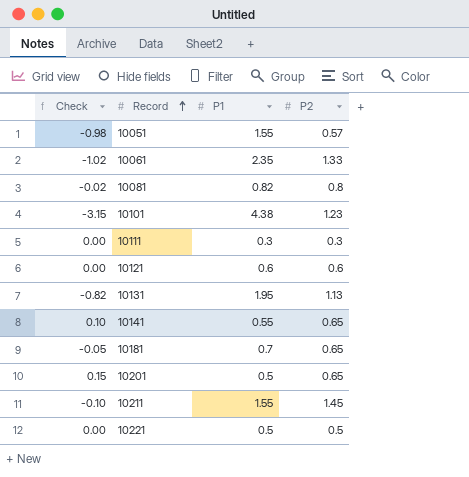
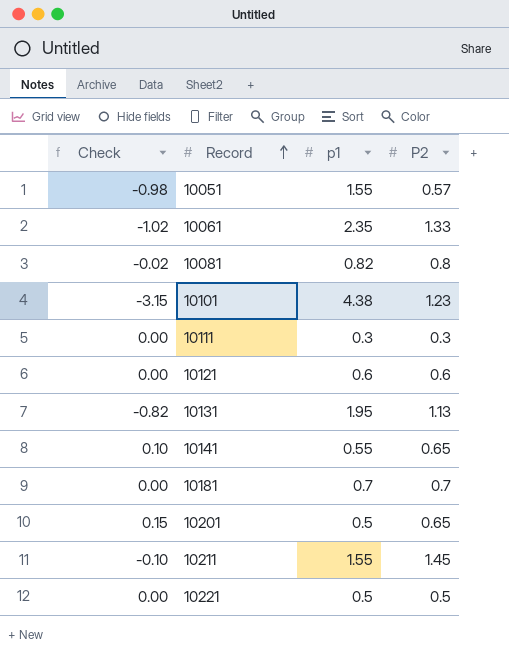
column name: P1 -> p1
10181 | Check: -0.05 -> 0.00
10181 | P2: 0.65 -> 0.7

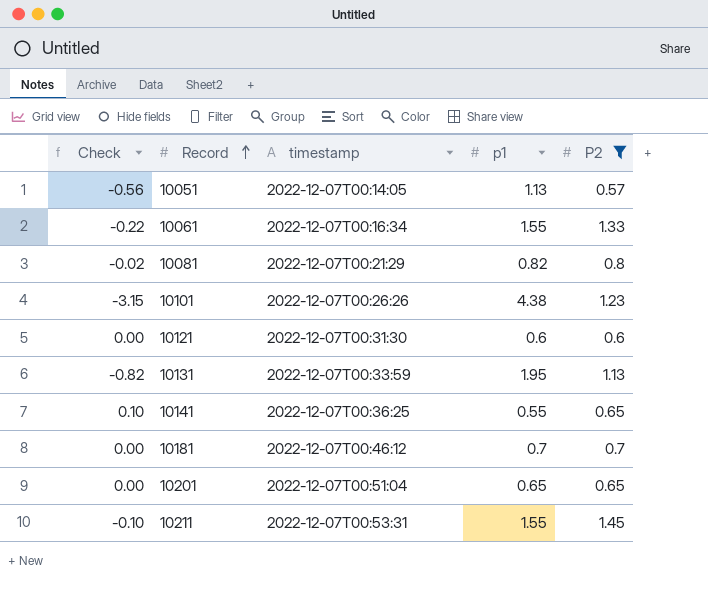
filter: none -> P2 >= 0.57
column timestamp | position: none -> 3
10051 | Check: -0.98 -> -0.56
10051 | p1: 1.55 -> 1.13
10061 | Check: -1.02 -> -0.22
10061 | p1: 2.35 -> 1.55
10201 | Check: 0.15 -> 0.00
10201 | p1: 0.5 -> 0.65

